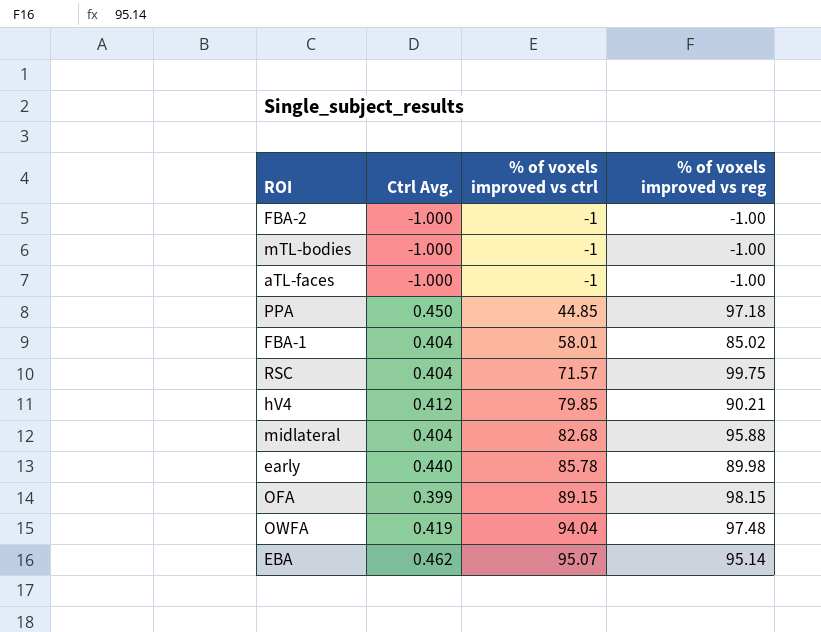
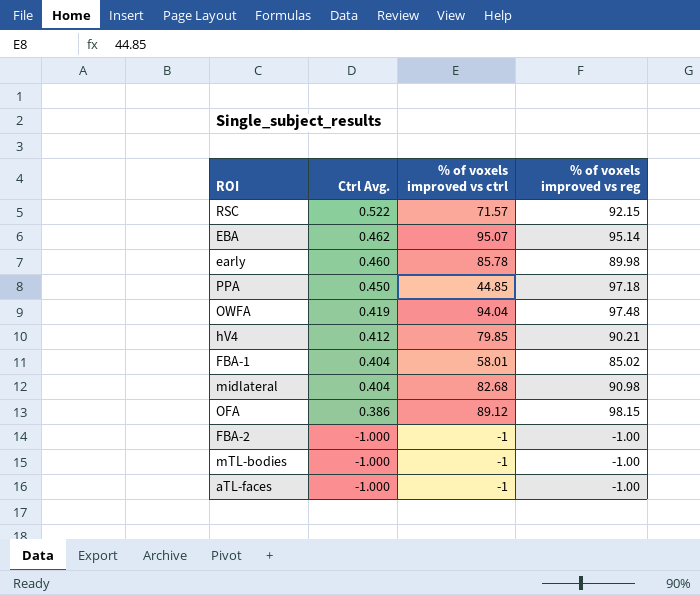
row order: % of voxels improved vs ctrl ascending -> Ctrl Avg. descending
RSC | Ctrl Avg.: 0.404 -> 0.522
RSC | % of voxels improved vs reg: 99.75 -> 92.15
early | Ctrl Avg.: 0.440 -> 0.460
midlateral | % of voxels improved vs reg: 95.88 -> 90.98
OFA | Ctrl Avg.: 0.399 -> 0.386
OFA | % of voxels improved vs ctrl: 89.15 -> 89.12

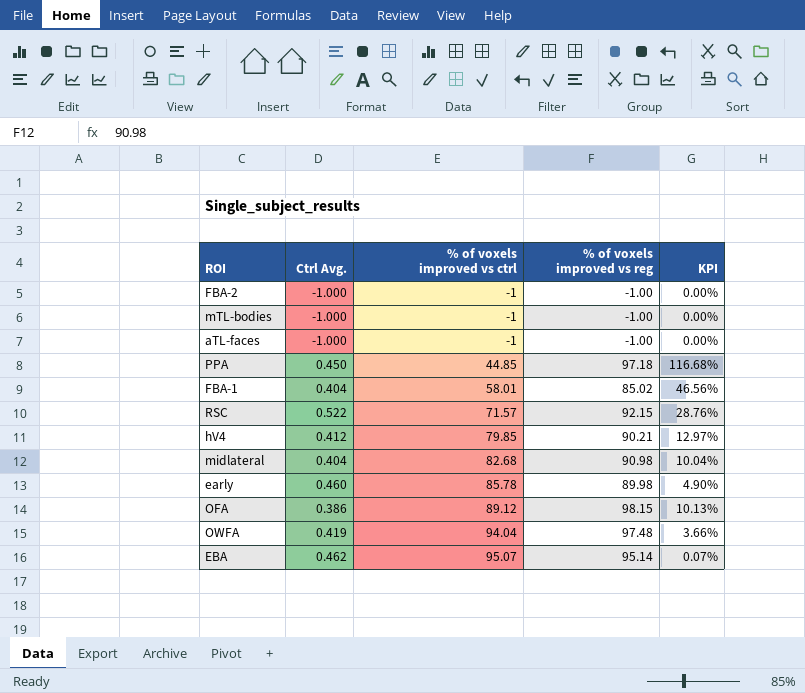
row order: Ctrl Avg. descending -> % of voxels improved vs ctrl ascending
column KPI | formula: none -> ([% of voxels improved vs reg] - [% of voxels improved vs ctrl]) / [% of voxels improved vs ctrl]

